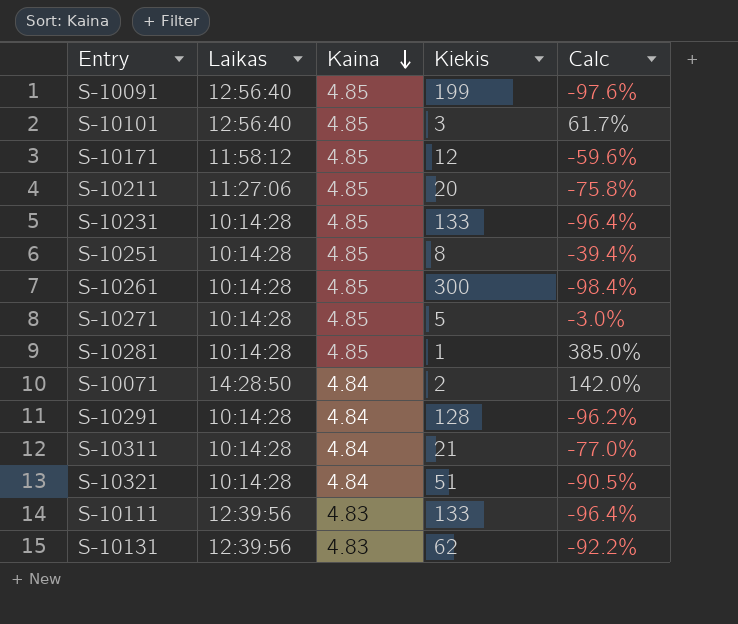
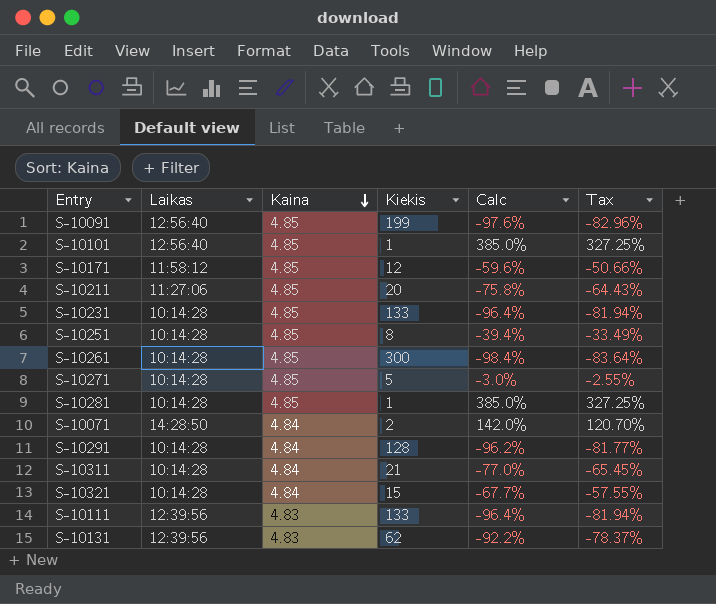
column Tax | formula: none -> [Calc] * 0.85
S-10101 | Kiekis: 3 -> 1
S-10101 | Calc: 61.7% -> 385.0%
S-10321 | Kiekis: 51 -> 15
S-10321 | Calc: -90.5% -> -67.7%

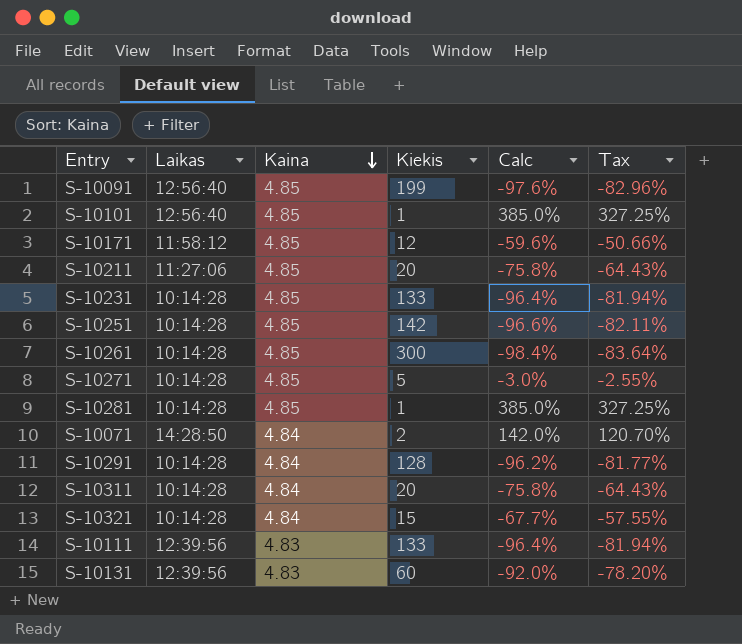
S-10251 | Kiekis: 8 -> 142
S-10251 | Calc: -39.4% -> -96.6%
S-10251 | Tax: -33.49% -> -82.11%
S-10311 | Kiekis: 21 -> 20
S-10311 | Calc: -77.0% -> -75.8%
S-10311 | Tax: -65.45% -> -64.43%
S-10131 | Kiekis: 62 -> 60
S-10131 | Calc: -92.2% -> -92.0%
S-10131 | Tax: -78.37% -> -78.20%

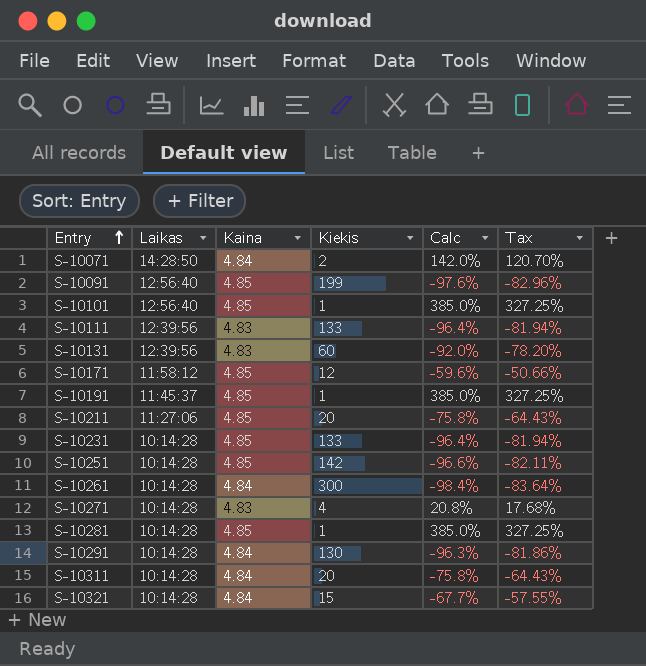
row order: Kaina descending -> Entry ascending
row S-10191: none -> 11:45:37 | 4.85 | 1 | 385.0% | 327.25%
S-10261 | Kaina: 4.85 -> 4.84
S-10271 | Kaina: 4.85 -> 4.83
S-10271 | Kiekis: 5 -> 4
S-10271 | Calc: -3.0% -> 20.8%
S-10271 | Tax: -2.55% -> 17.68%
S-10291 | Kiekis: 128 -> 130
S-10291 | Calc: -96.2% -> -96.3%
S-10291 | Tax: -81.77% -> -81.86%

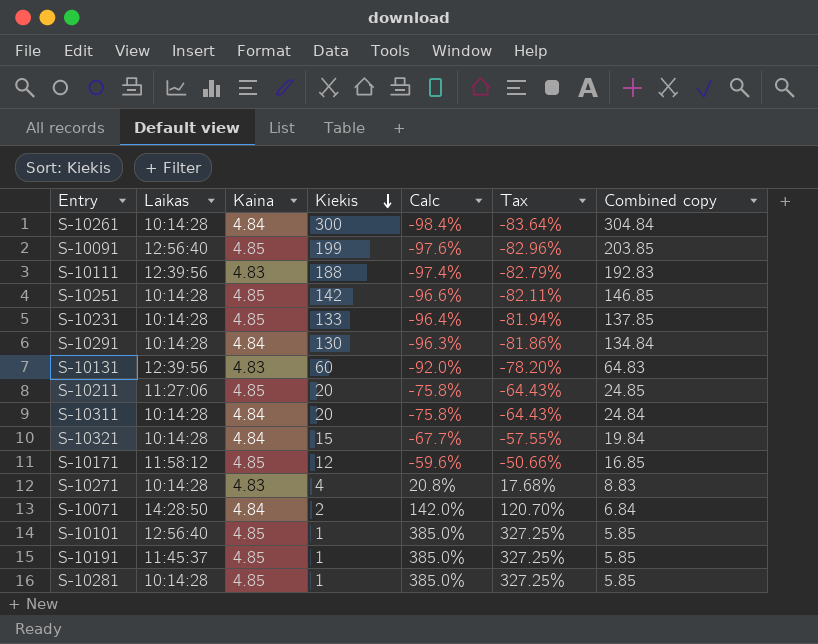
row order: Entry ascending -> Kiekis descending
column Combined copy | formula: none -> [Kaina] + [Kiekis]
S-10111 | Kiekis: 133 -> 188
S-10111 | Calc: -96.4% -> -97.4%
S-10111 | Tax: -81.94% -> -82.79%

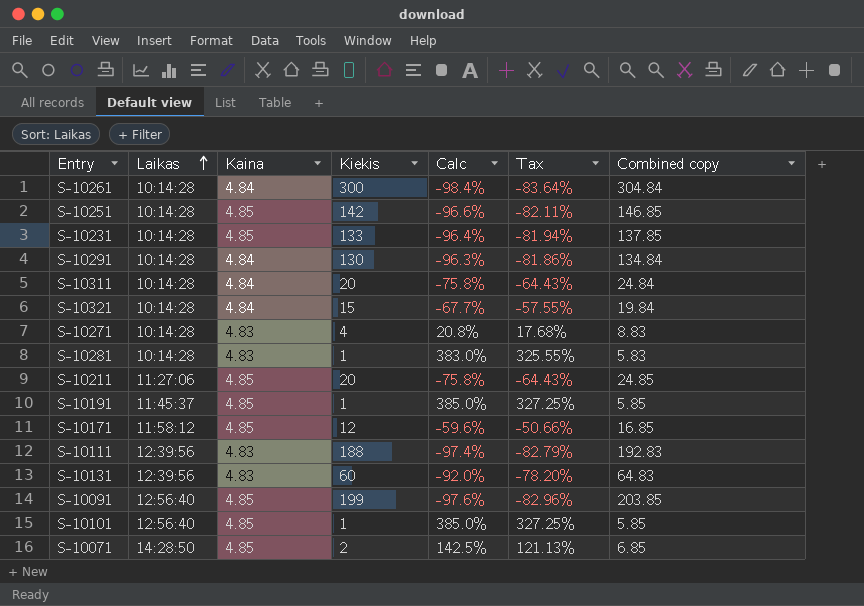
row order: Kiekis descending -> Laikas ascending
S-10281 | Kaina: 4.85 -> 4.83
S-10281 | Calc: 385.0% -> 383.0%
S-10281 | Tax: 327.25% -> 325.55%
S-10281 | Combined copy: 5.85 -> 5.83
S-10071 | Kaina: 4.84 -> 4.85
S-10071 | Calc: 142.0% -> 142.5%
S-10071 | Tax: 120.70% -> 121.13%
S-10071 | Combined copy: 6.84 -> 6.85

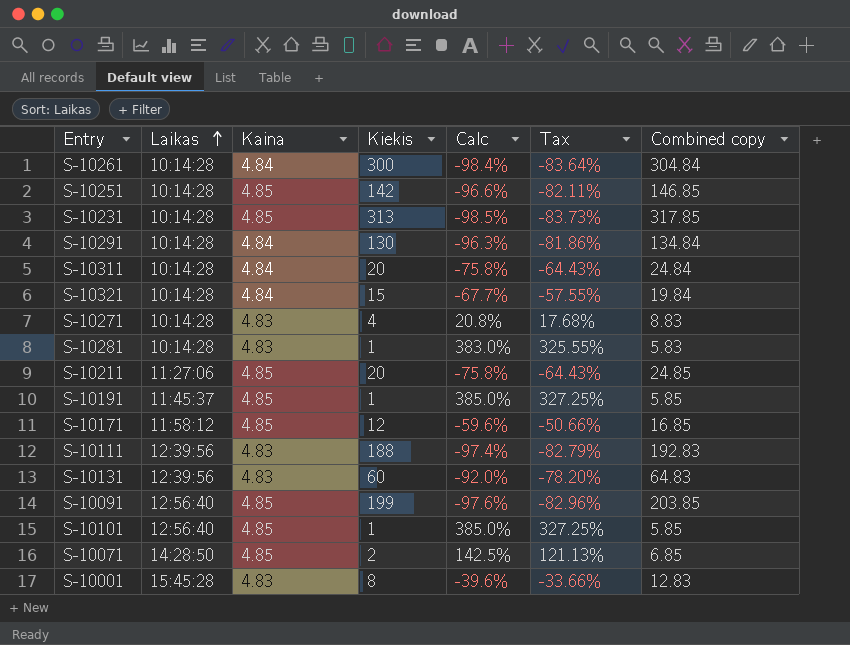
S-10231 | Kiekis: 133 -> 313
S-10231 | Calc: -96.4% -> -98.5%
S-10231 | Tax: -81.94% -> -83.73%
S-10231 | Combined copy: 137.85 -> 317.85
row S-10001: none -> 15:45:28 | 4.83 | 8 | -39.6% | -33.66% | 12.83

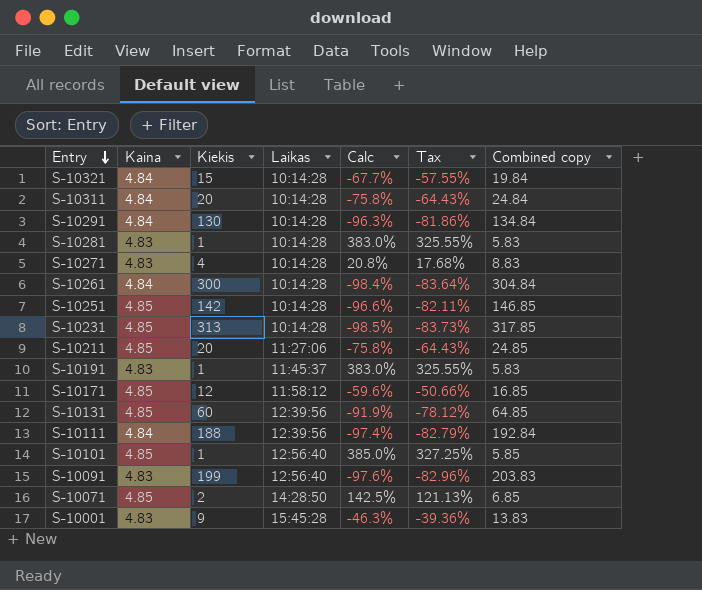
row order: Laikas ascending -> Entry descending
column Laikas | position: 2 -> 4
S-10191 | Kaina: 4.85 -> 4.83
S-10191 | Calc: 385.0% -> 383.0%
S-10191 | Tax: 327.25% -> 325.55%
S-10191 | Combined copy: 5.85 -> 5.83
S-10131 | Kaina: 4.83 -> 4.85
S-10131 | Calc: -92.0% -> -91.9%
S-10131 | Tax: -78.20% -> -78.12%
S-10131 | Combined copy: 64.83 -> 64.85
S-10111 | Kaina: 4.83 -> 4.84
S-10111 | Combined copy: 192.83 -> 192.84
S-10091 | Kaina: 4.85 -> 4.83
S-10091 | Combined copy: 203.85 -> 203.83
S-10001 | Kiekis: 8 -> 9
S-10001 | Calc: -39.6% -> -46.3%
S-10001 | Tax: -33.66% -> -39.36%
S-10001 | Combined copy: 12.83 -> 13.83

